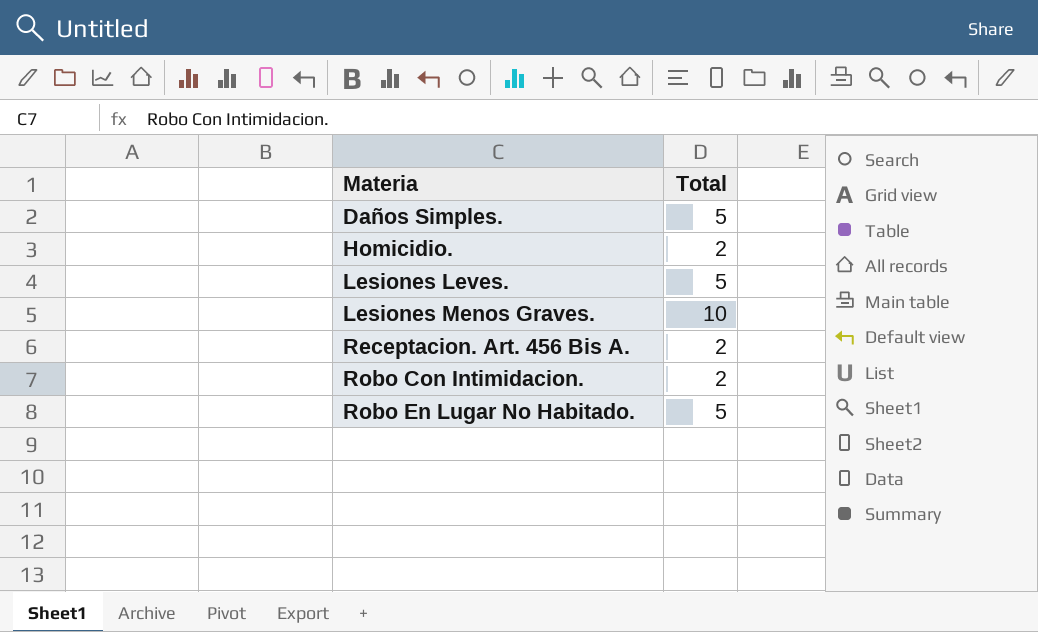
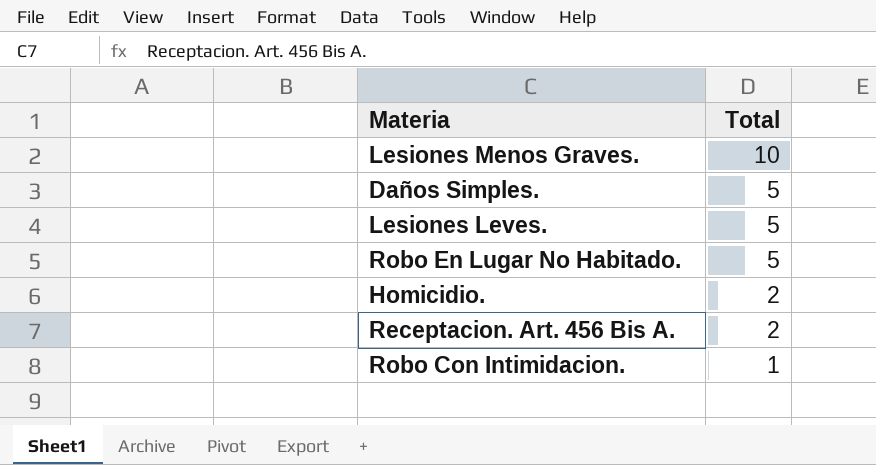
row order: Materia ascending -> Total descending
Robo Con Intimidacion. | Total: 2 -> 1

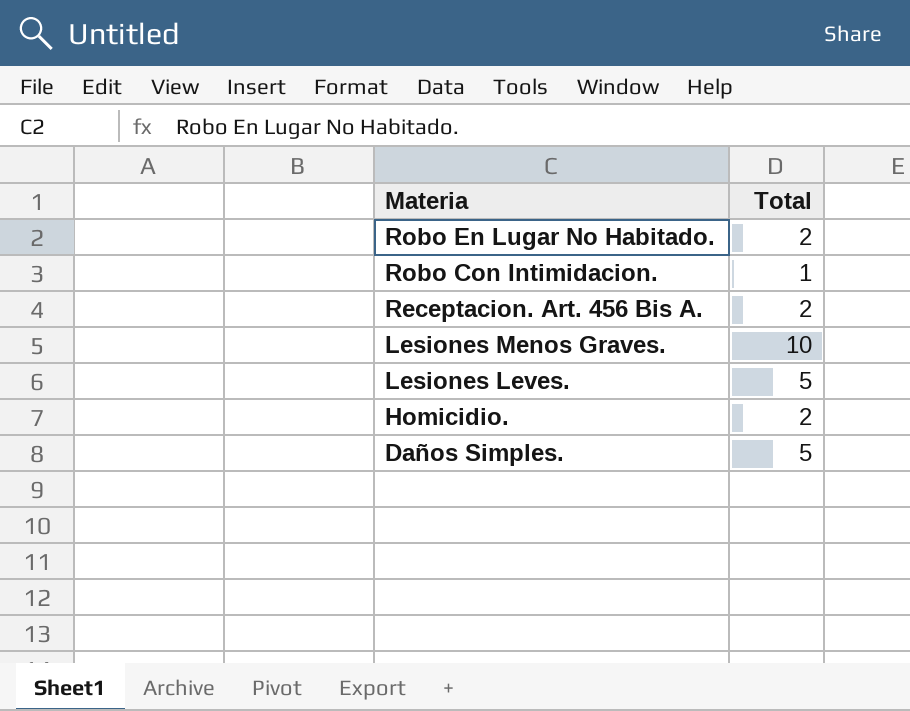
row order: Total descending -> Materia descending
Robo En Lugar No Habitado. | Total: 5 -> 2

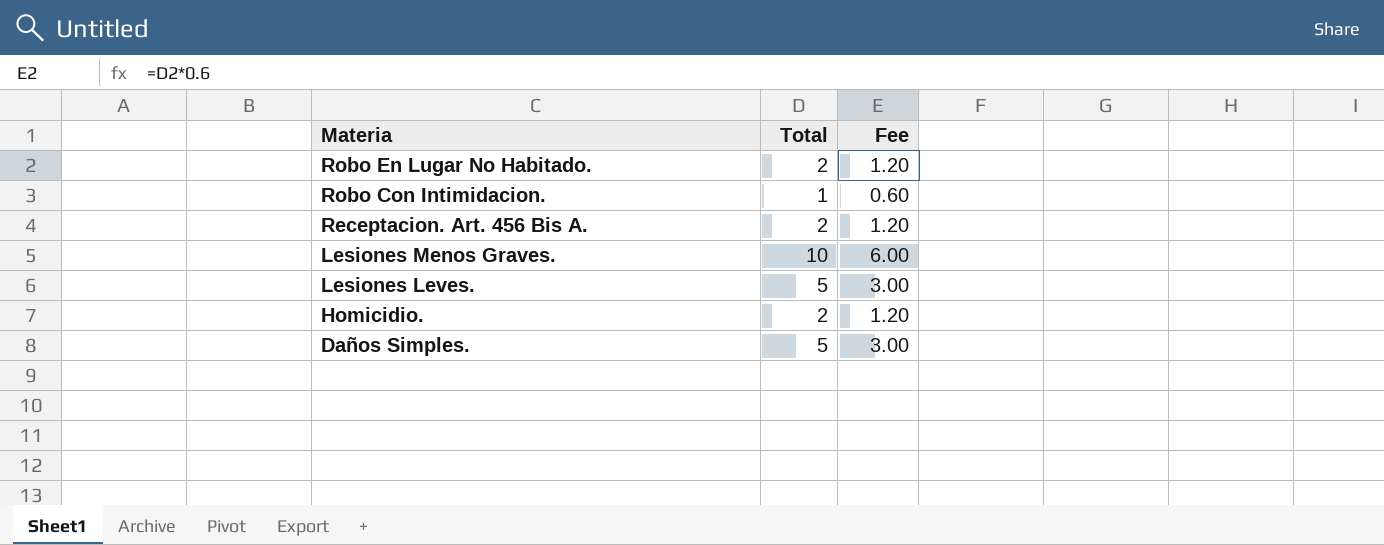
column Fee | formula: none -> [Total] * 0.6

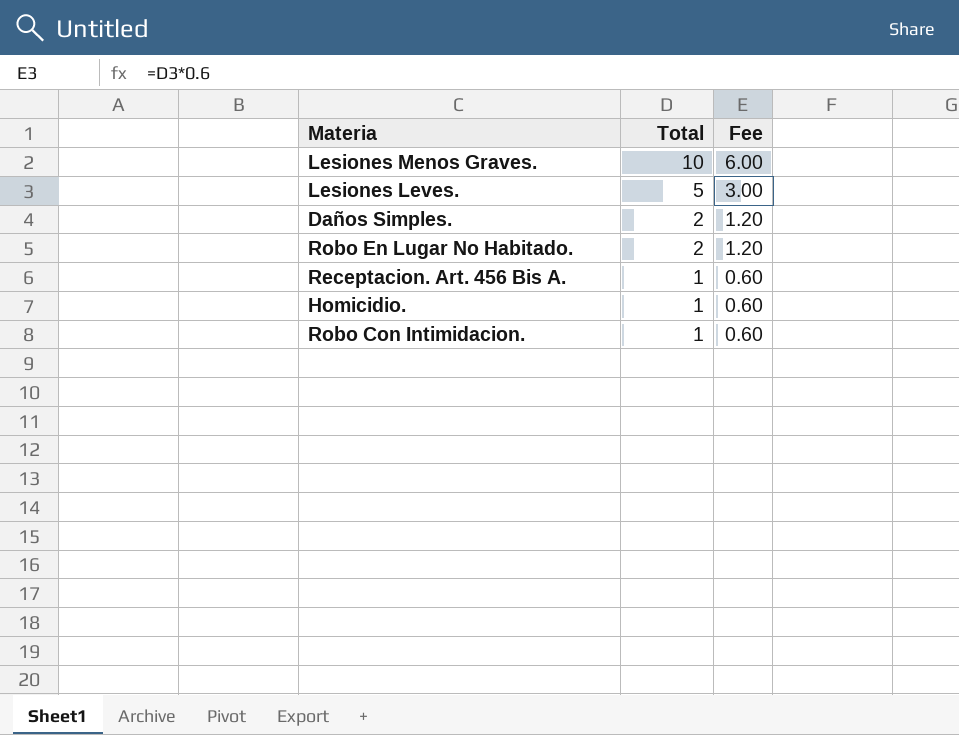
row order: Materia descending -> Total descending
Daños Simples. | Total: 5 -> 2
Daños Simples. | Fee: 3.00 -> 1.20
Receptacion. Art. 456 Bis A. | Total: 2 -> 1
Receptacion. Art. 456 Bis A. | Fee: 1.20 -> 0.60
Homicidio. | Total: 2 -> 1
Homicidio. | Fee: 1.20 -> 0.60

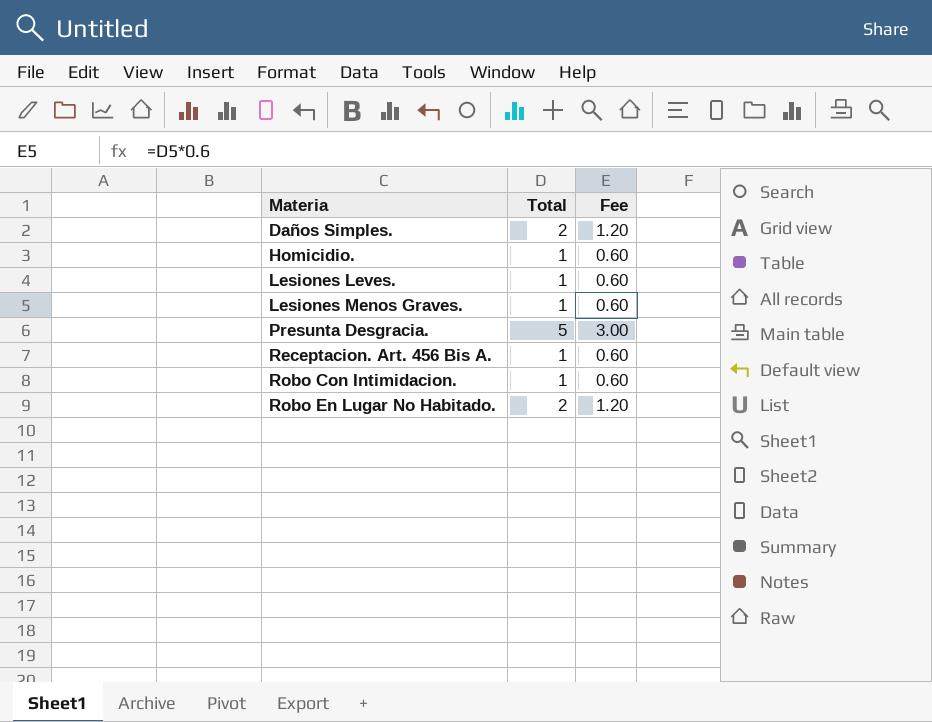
row order: Total descending -> Materia ascending
Lesiones Leves. | Total: 5 -> 1
Lesiones Leves. | Fee: 3.00 -> 0.60
Lesiones Menos Graves. | Total: 10 -> 1
Lesiones Menos Graves. | Fee: 6.00 -> 0.60
row Presunta Desgracia.: none -> 5 | 3.00

